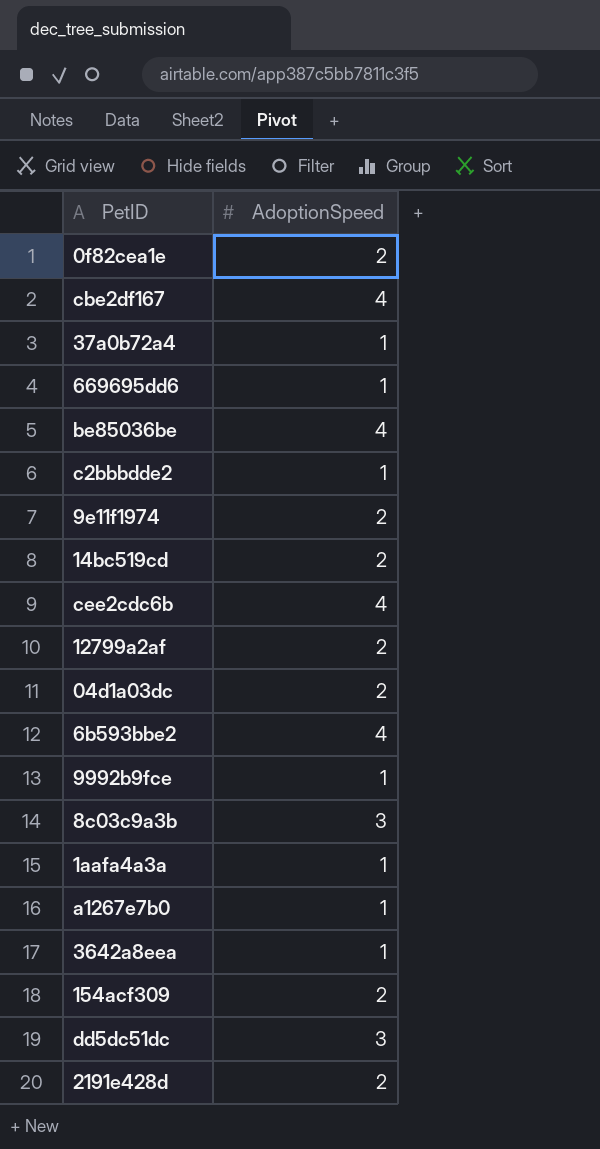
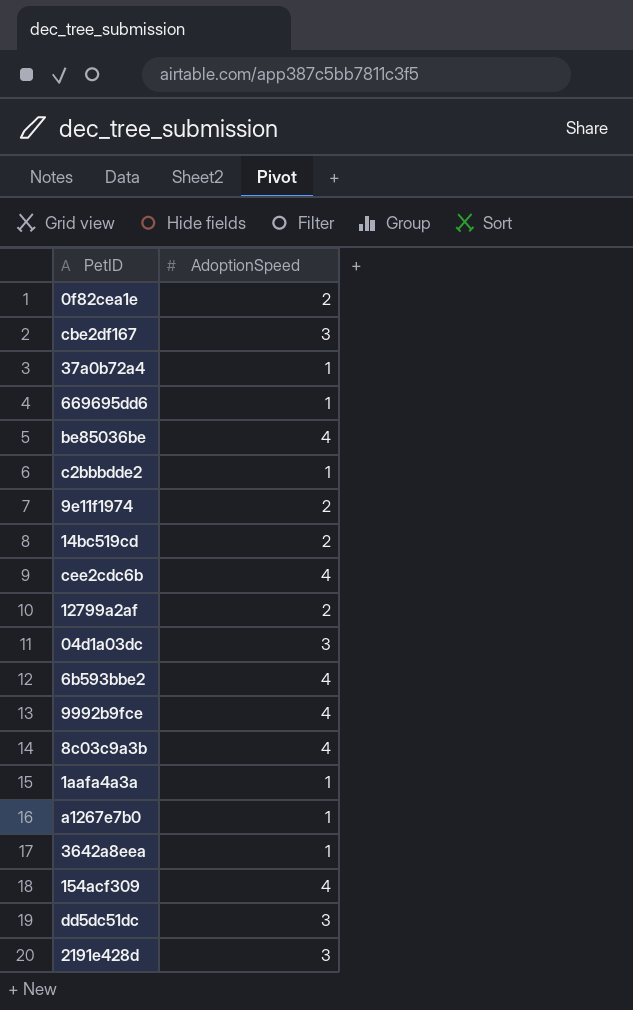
cbe2df167 | AdoptionSpeed: 4 -> 3
04d1a03dc | AdoptionSpeed: 2 -> 3
9992b9fce | AdoptionSpeed: 1 -> 4
8c03c9a3b | AdoptionSpeed: 3 -> 4
154acf309 | AdoptionSpeed: 2 -> 4
2191e428d | AdoptionSpeed: 2 -> 3

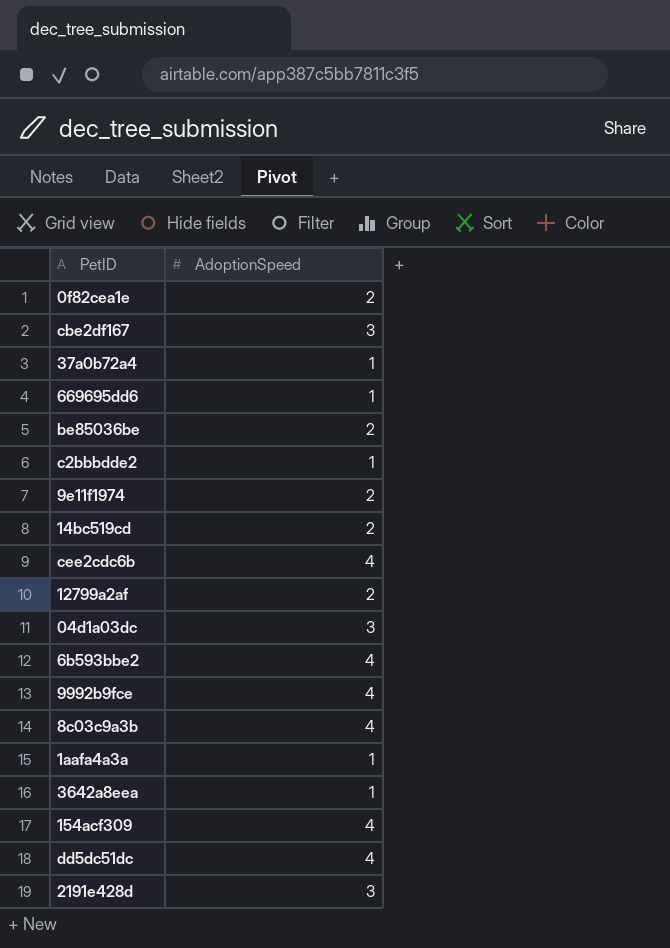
row a1267e7b0: 1 -> none
be85036be | AdoptionSpeed: 4 -> 2
dd5dc51dc | AdoptionSpeed: 3 -> 4

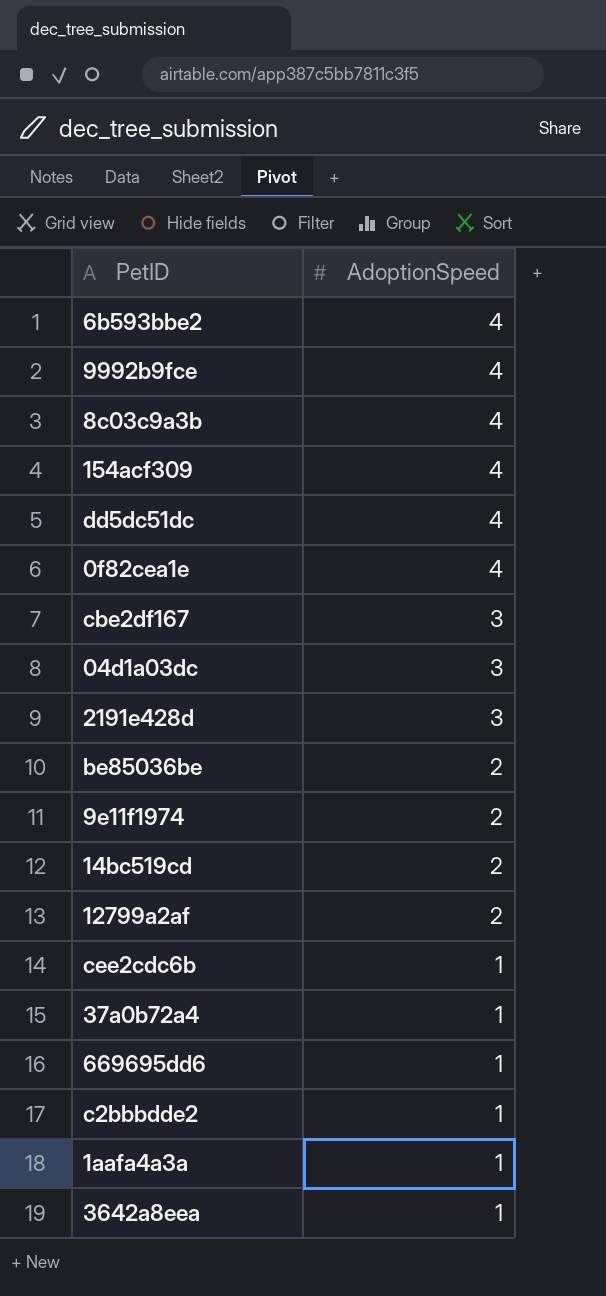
row order: none -> AdoptionSpeed descending
0f82cea1e | AdoptionSpeed: 2 -> 4
cee2cdc6b | AdoptionSpeed: 4 -> 1

